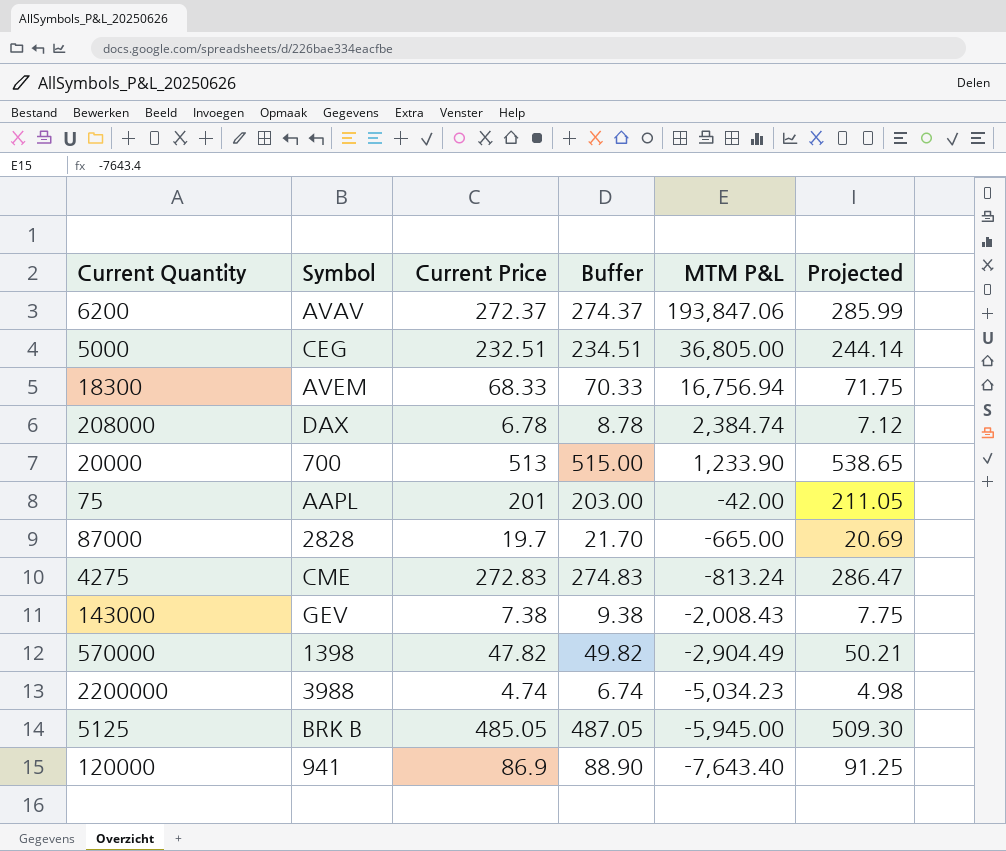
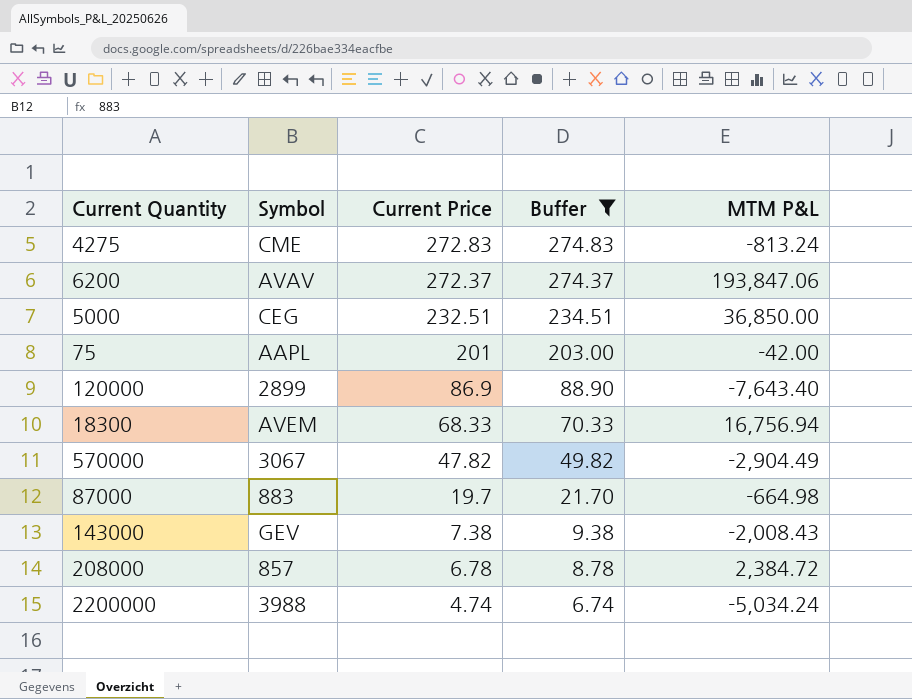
filter: none -> Buffer <= 274.83
row order: MTM P&L descending -> Current Price descending
column Projected | formula: [Current Price] * 1.05 -> none
5000 | MTM P&L: 36,805.00 -> 36,850.00
120000 | Symbol: 941 -> 2899
570000 | Symbol: 1398 -> 3067
87000 | Symbol: 2828 -> 883
87000 | MTM P&L: -665.00 -> -664.98
208000 | Symbol: DAX -> 857
208000 | MTM P&L: 2,384.74 -> 2,384.72
2200000 | MTM P&L: -5,034.23 -> -5,034.24

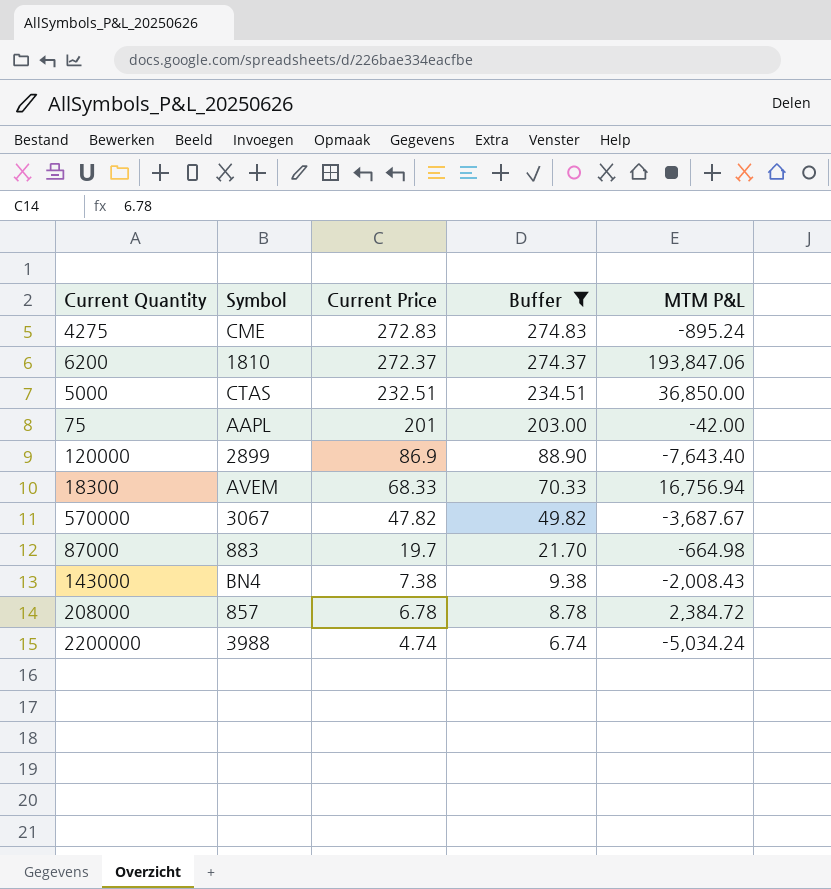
4275 | MTM P&L: -813.24 -> -895.24
6200 | Symbol: AVAV -> 1810
5000 | Symbol: CEG -> CTAS
570000 | MTM P&L: -2,904.49 -> -3,687.67
143000 | Symbol: GEV -> BN4

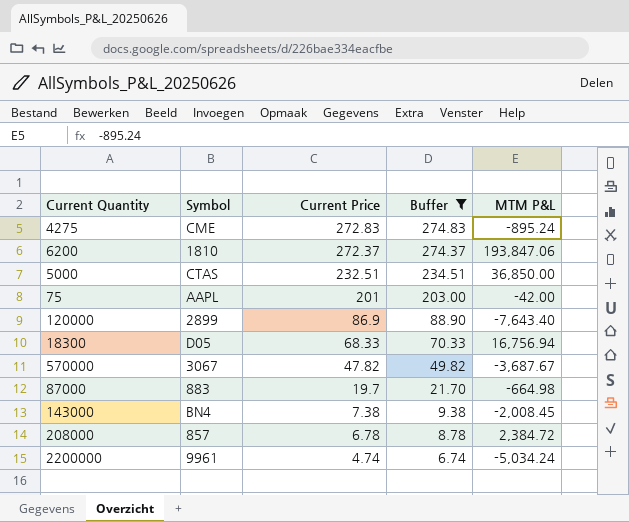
18300 | Symbol: AVEM -> D05
143000 | MTM P&L: -2,008.43 -> -2,008.45
2200000 | Symbol: 3988 -> 9961

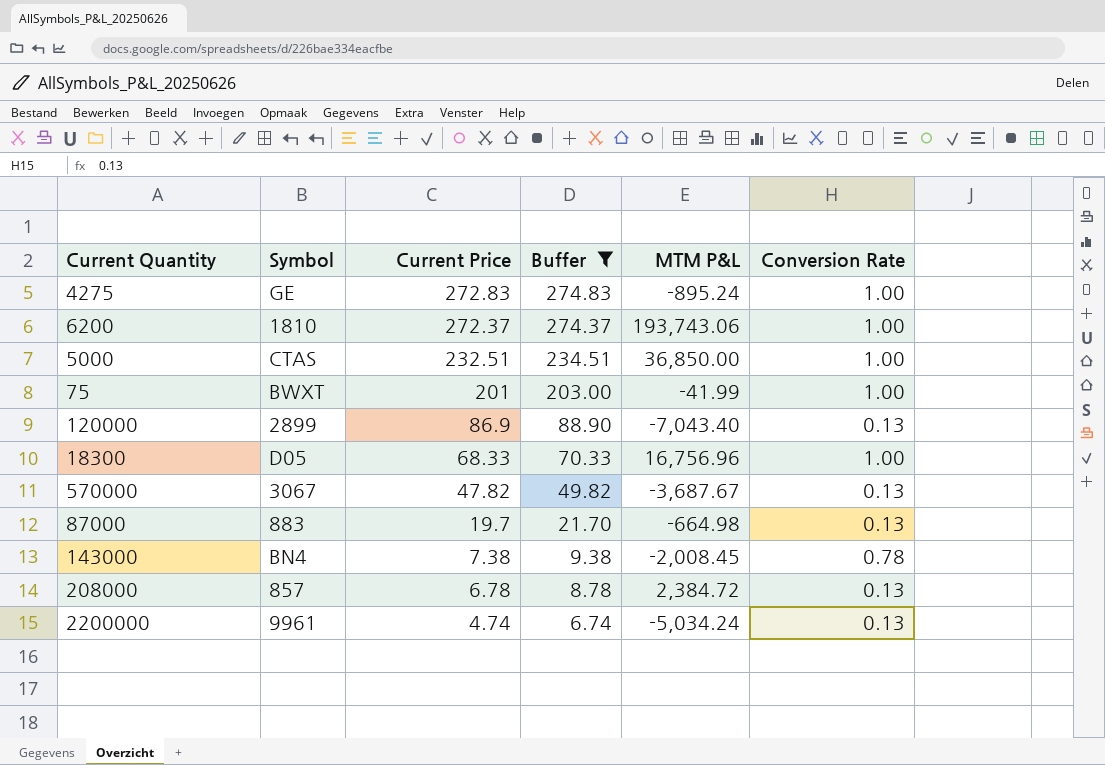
column Conversion Rate | position: none -> 6
4275 | Symbol: CME -> GE
6200 | MTM P&L: 193,847.06 -> 193,743.06
75 | Symbol: AAPL -> BWXT
75 | MTM P&L: -42.00 -> -41.99
120000 | MTM P&L: -7,643.40 -> -7,043.40
18300 | MTM P&L: 16,756.94 -> 16,756.96

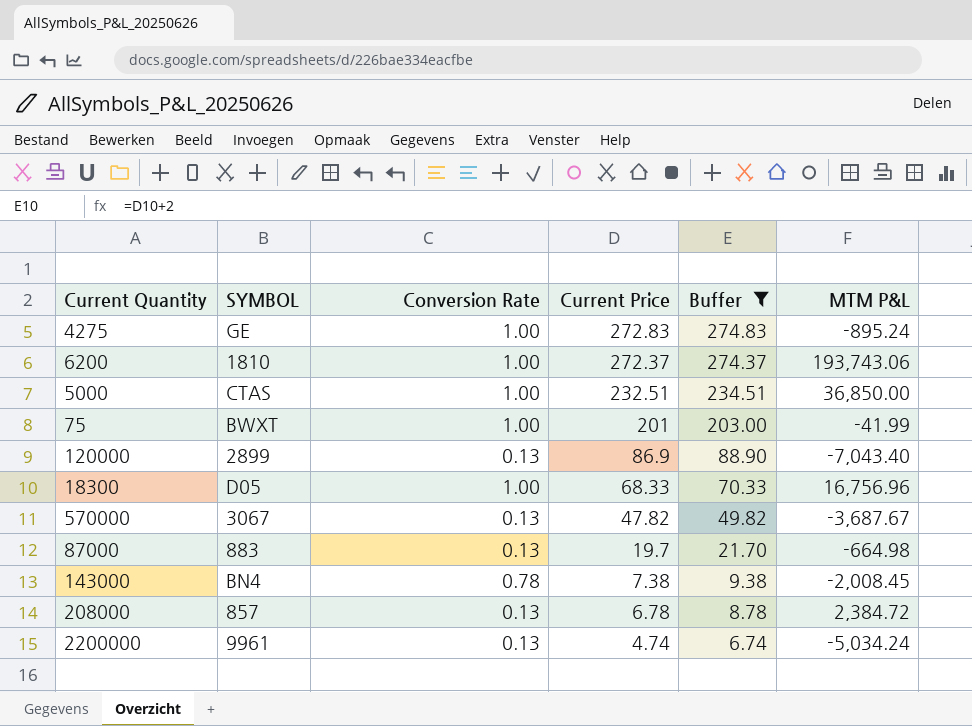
column name: Symbol -> SYMBOL
column Conversion Rate | position: 6 -> 3

